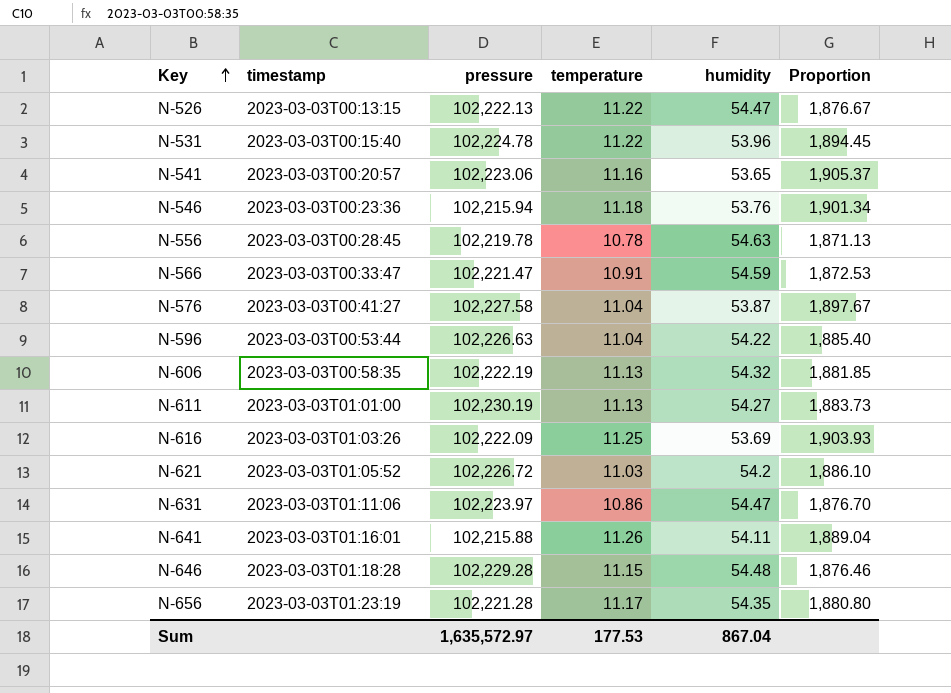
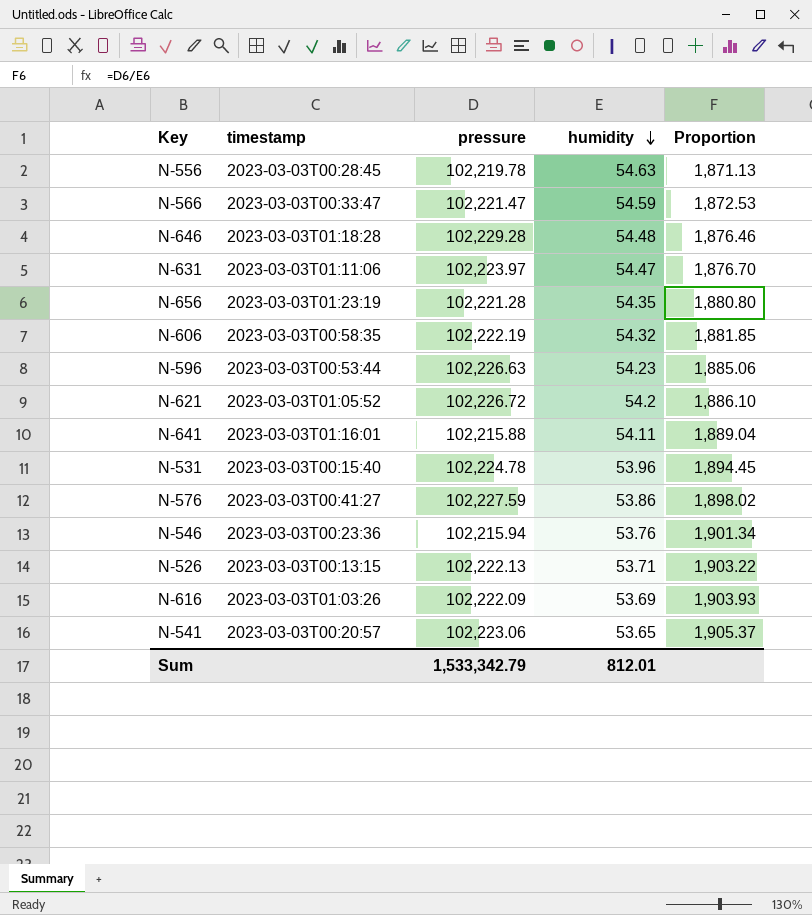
row order: Key ascending -> humidity descending
column temperature | position: 4 -> none
row N-611: 2023-03-03T01:01:00 | 102,230.19 | 11.13 | 54.27 | 1,883.73 -> none
N-596 | humidity: 54.22 -> 54.23
N-596 | Proportion: 1,885.40 -> 1,885.06
N-576 | pressure: 102,227.58 -> 102,227.59
N-576 | humidity: 53.87 -> 53.86
N-576 | Proportion: 1,897.67 -> 1,898.02
N-526 | humidity: 54.47 -> 53.71
N-526 | Proportion: 1,876.67 -> 1,903.22
Sum | pressure: 1,635,572.97 -> 1,533,342.79
Sum | humidity: 867.04 -> 812.01

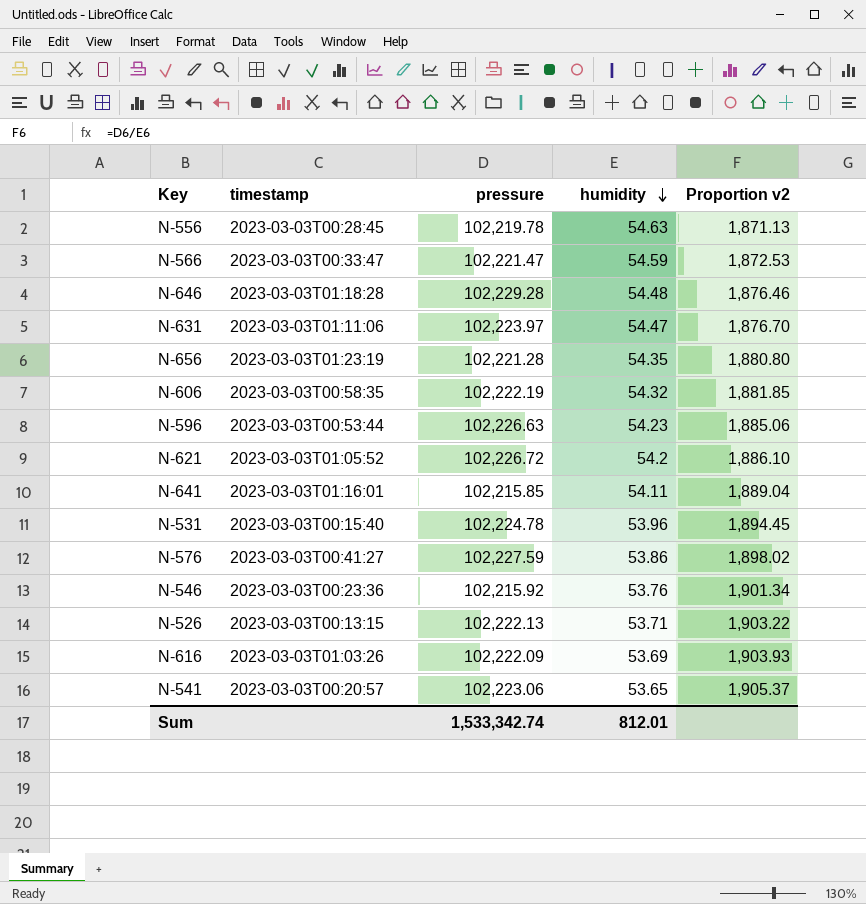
column name: Proportion -> Proportion v2
N-641 | pressure: 102,215.88 -> 102,215.85
N-546 | pressure: 102,215.94 -> 102,215.92
Sum | pressure: 1,533,342.79 -> 1,533,342.74

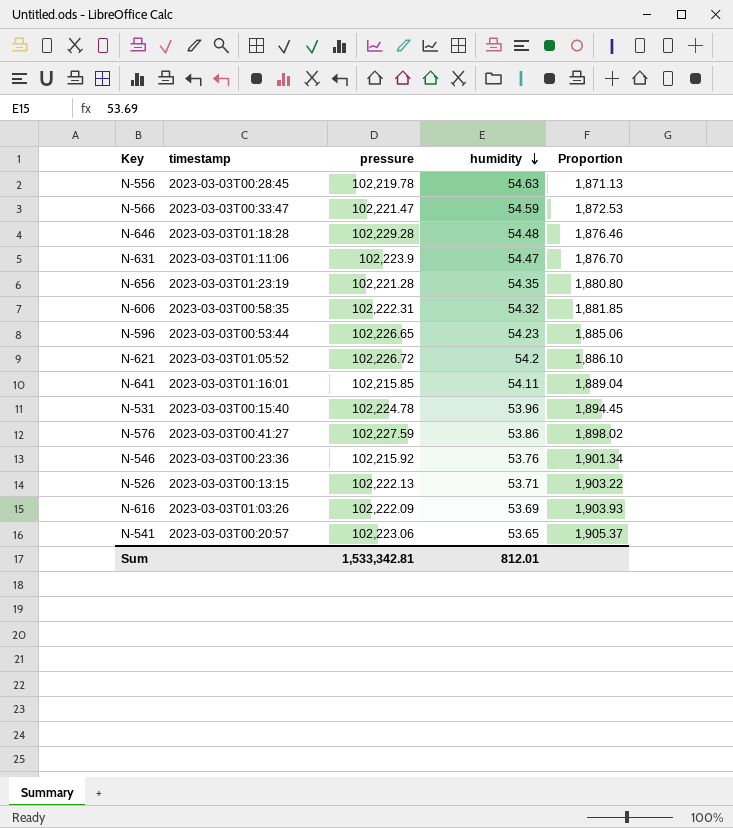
column name: Proportion v2 -> Proportion
N-631 | pressure: 102,223.97 -> 102,223.9
N-606 | pressure: 102,222.19 -> 102,222.31
N-596 | pressure: 102,226.63 -> 102,226.65
Sum | pressure: 1,533,342.74 -> 1,533,342.81

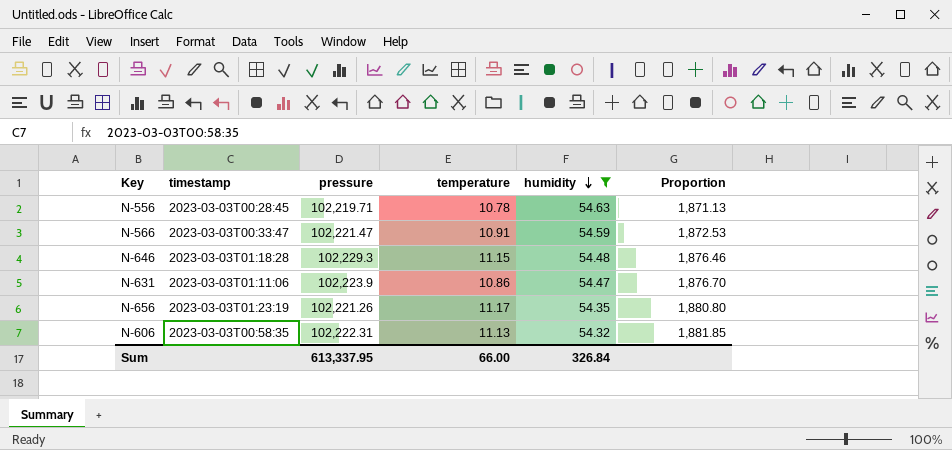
filter: none -> humidity >= 54.32
column temperature | position: none -> 4
N-556 | pressure: 102,219.78 -> 102,219.71
N-646 | pressure: 102,229.28 -> 102,229.3
N-656 | pressure: 102,221.28 -> 102,221.26
Sum | pressure: 1,533,342.81 -> 613,337.95
Sum | humidity: 812.01 -> 326.84

